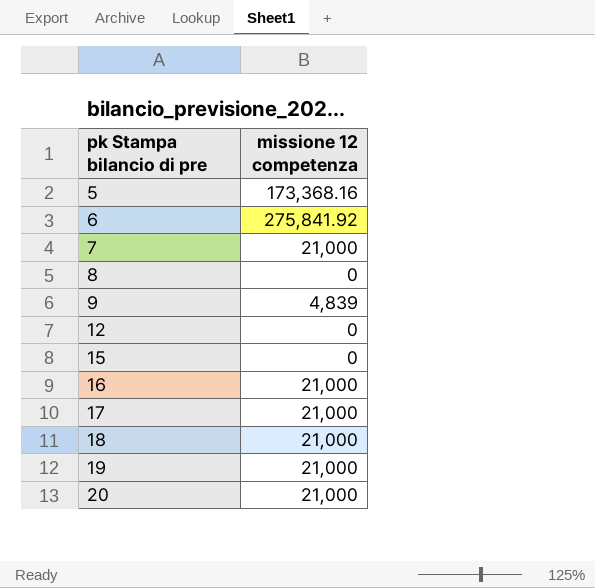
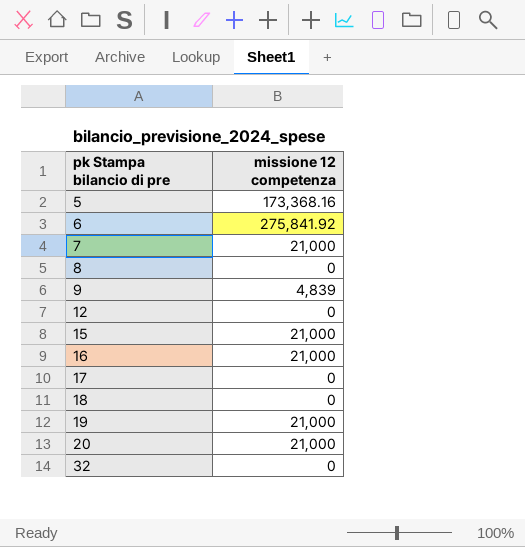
15 | missione 12 competenza: 0 -> 21,000
17 | missione 12 competenza: 21,000 -> 0
18 | missione 12 competenza: 21,000 -> 0
row 32: none -> 0

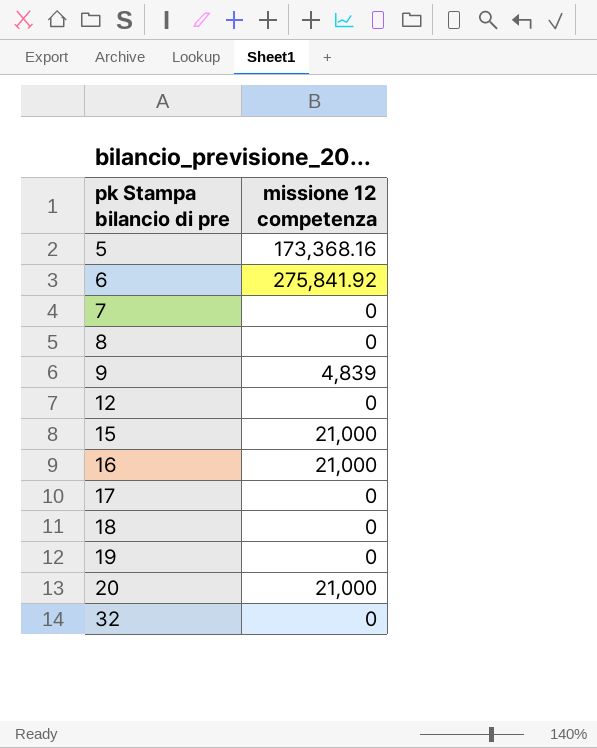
7 | missione 12 competenza: 21,000 -> 0
19 | missione 12 competenza: 21,000 -> 0

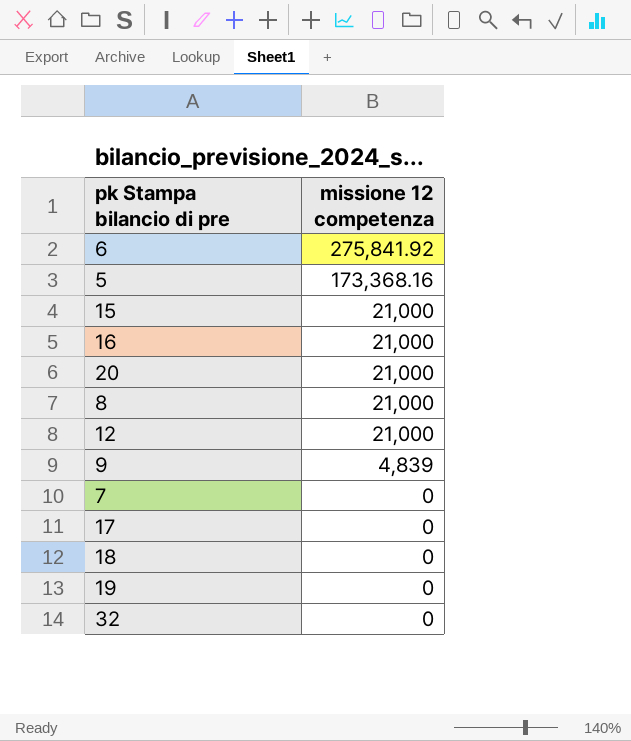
row order: pk Stampa bilancio di pre ascending -> missione 12 competenza descending
8 | missione 12 competenza: 0 -> 21,000
12 | missione 12 competenza: 0 -> 21,000

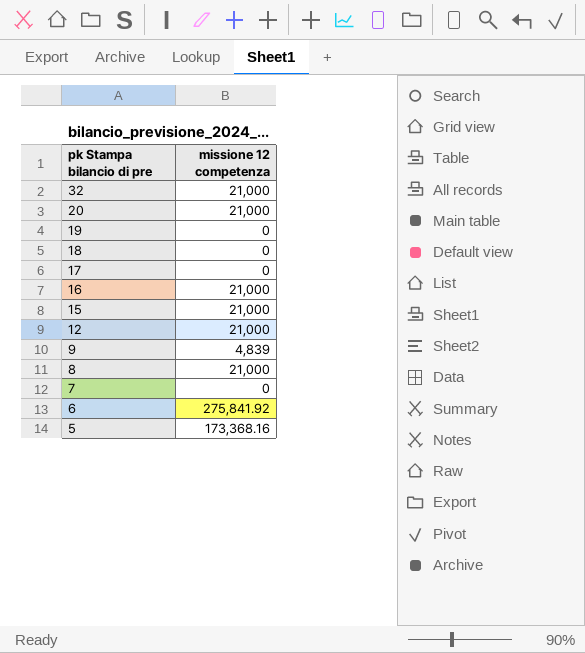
row order: missione 12 competenza descending -> pk Stampa bilancio di pre descending
32 | missione 12 competenza: 0 -> 21,000

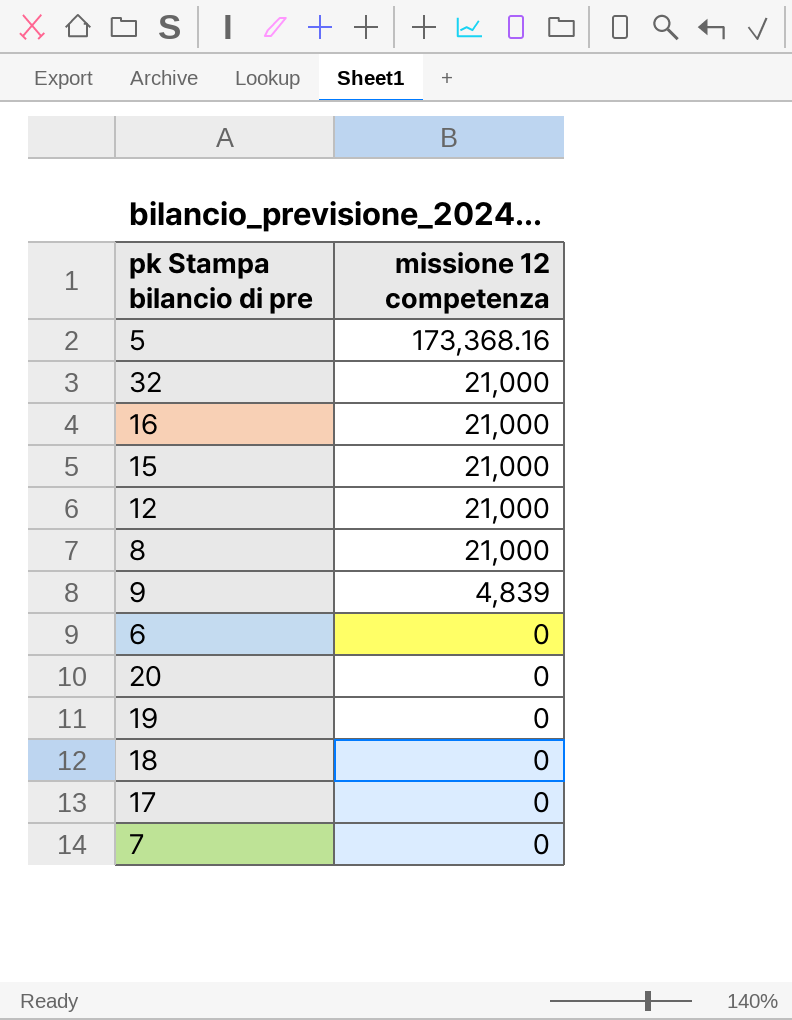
row order: pk Stampa bilancio di pre descending -> missione 12 competenza descending
6 | missione 12 competenza: 275,841.92 -> 0
20 | missione 12 competenza: 21,000 -> 0

